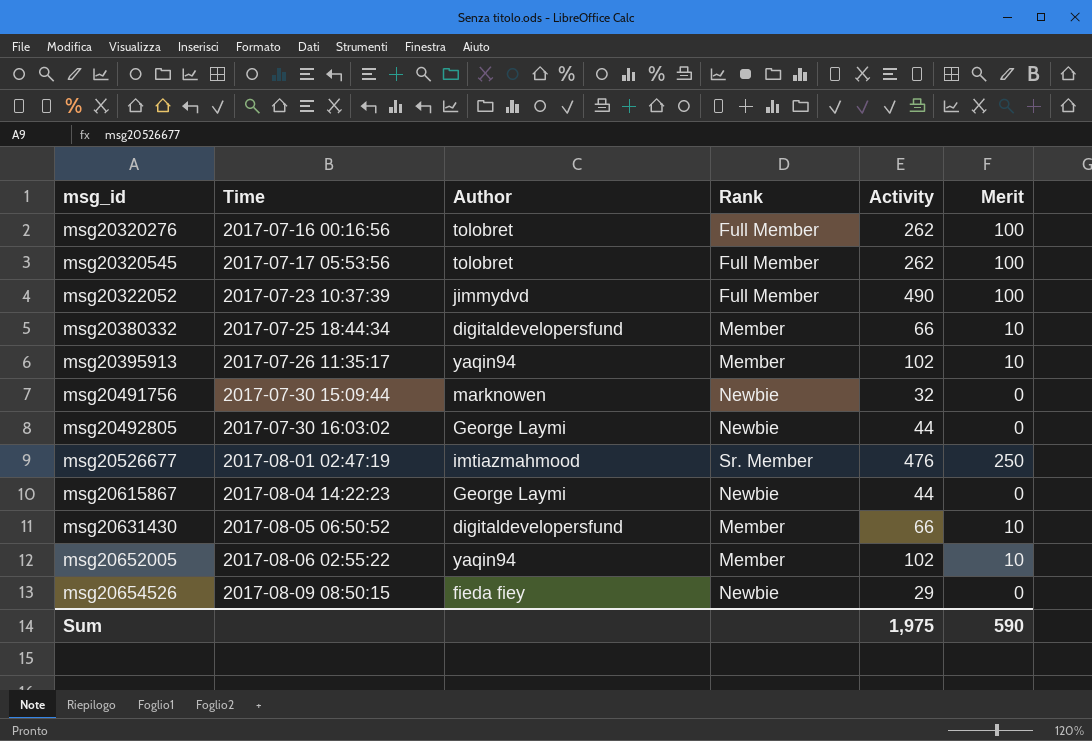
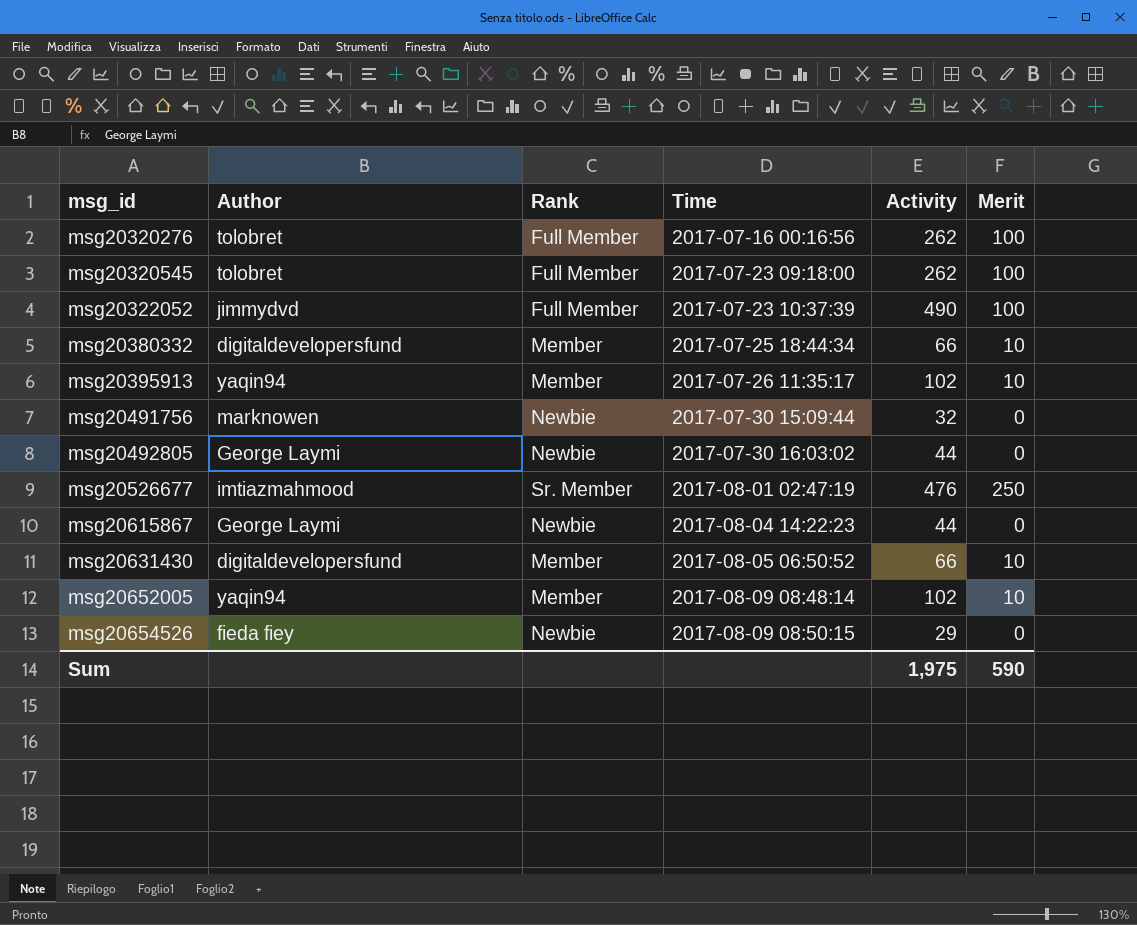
column Time | position: 2 -> 4
msg20320545 | Time: 2017-07-17 05:53:56 -> 2017-07-23 09:18:00
msg20652005 | Time: 2017-08-06 02:55:22 -> 2017-08-09 08:48:14

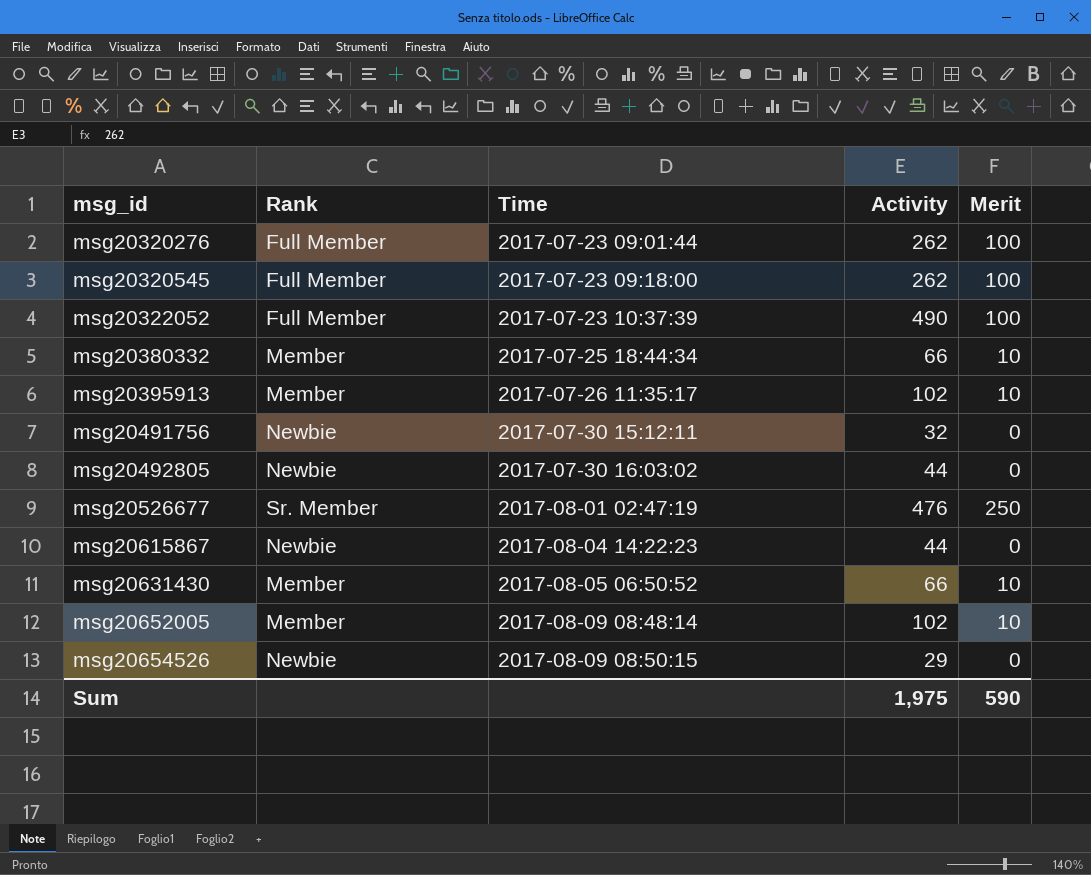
column Author | position: 2 -> none
msg20320276 | Time: 2017-07-16 00:16:56 -> 2017-07-23 09:01:44
msg20491756 | Time: 2017-07-30 15:09:44 -> 2017-07-30 15:12:11

